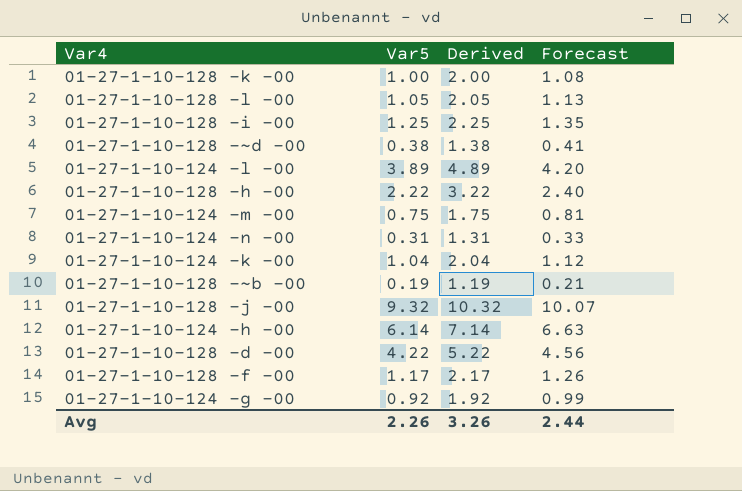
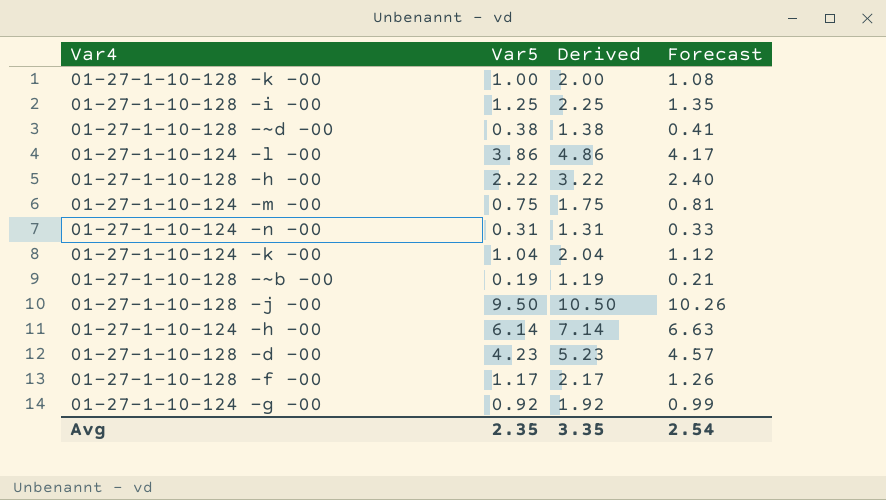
row 01-27-1-10-128 -l -00: 1.05 | 2.05 | 1.13 -> none
01-27-1-10-124 -l -00 | Var5: 3.89 -> 3.86
01-27-1-10-124 -l -00 | Derived: 4.89 -> 4.86
01-27-1-10-124 -l -00 | Forecast: 4.20 -> 4.17
01-27-1-10-128 -j -00 | Var5: 9.32 -> 9.50
01-27-1-10-128 -j -00 | Derived: 10.32 -> 10.50
01-27-1-10-128 -j -00 | Forecast: 10.07 -> 10.26
01-27-1-10-128 -d -00 | Var5: 4.22 -> 4.23
01-27-1-10-128 -d -00 | Derived: 5.22 -> 5.23
01-27-1-10-128 -d -00 | Forecast: 4.56 -> 4.57
Avg | Var5: 2.26 -> 2.35
Avg | Derived: 3.26 -> 3.35
Avg | Forecast: 2.44 -> 2.54

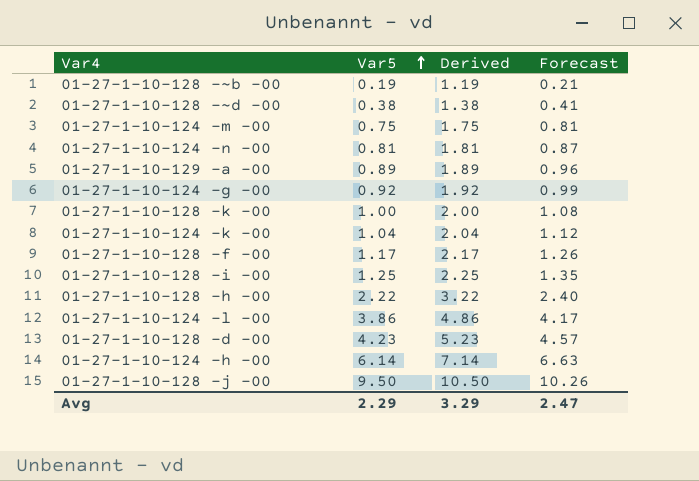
row order: none -> Var5 ascending
01-27-1-10-124 -n -00 | Var5: 0.31 -> 0.81
01-27-1-10-124 -n -00 | Derived: 1.31 -> 1.81
01-27-1-10-124 -n -00 | Forecast: 0.33 -> 0.87
row 01-27-1-10-129 -a -00: none -> 0.89 | 1.89 | 0.96
Avg | Var5: 2.35 -> 2.29
Avg | Derived: 3.35 -> 3.29
Avg | Forecast: 2.54 -> 2.47

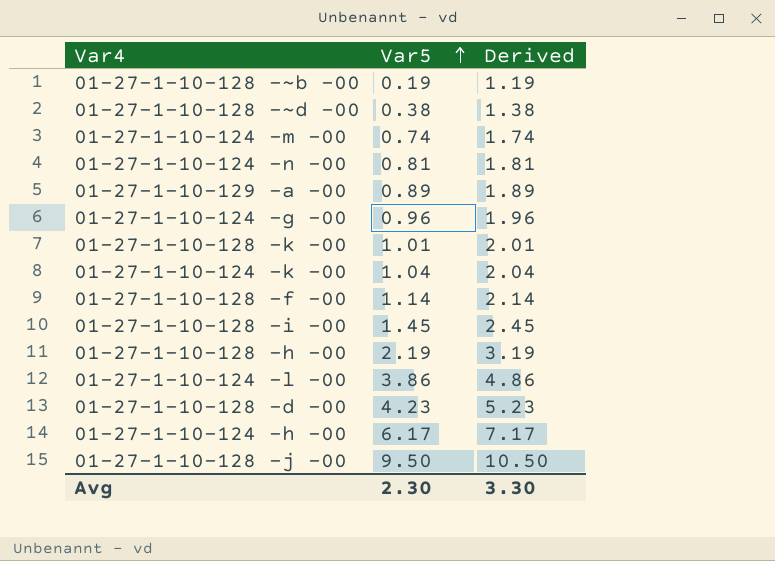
column Forecast | formula: [Var5] * 1.08 -> none
01-27-1-10-124 -m -00 | Var5: 0.75 -> 0.74
01-27-1-10-124 -m -00 | Derived: 1.75 -> 1.74
01-27-1-10-124 -g -00 | Var5: 0.92 -> 0.96
01-27-1-10-124 -g -00 | Derived: 1.92 -> 1.96
01-27-1-10-128 -k -00 | Var5: 1.00 -> 1.01
01-27-1-10-128 -k -00 | Derived: 2.00 -> 2.01
01-27-1-10-128 -f -00 | Var5: 1.17 -> 1.14
01-27-1-10-128 -f -00 | Derived: 2.17 -> 2.14
01-27-1-10-128 -i -00 | Var5: 1.25 -> 1.45
01-27-1-10-128 -i -00 | Derived: 2.25 -> 2.45
01-27-1-10-128 -h -00 | Var5: 2.22 -> 2.19
01-27-1-10-128 -h -00 | Derived: 3.22 -> 3.19
01-27-1-10-124 -h -00 | Var5: 6.14 -> 6.17
01-27-1-10-124 -h -00 | Derived: 7.14 -> 7.17
Avg | Var5: 2.29 -> 2.30
Avg | Derived: 3.29 -> 3.30

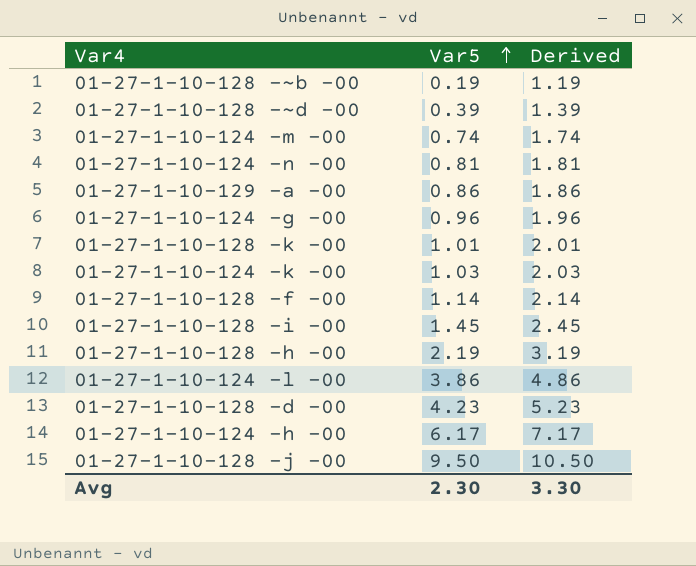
01-27-1-10-128 -~d -00 | Var5: 0.38 -> 0.39
01-27-1-10-128 -~d -00 | Derived: 1.38 -> 1.39
01-27-1-10-129 -a -00 | Var5: 0.89 -> 0.86
01-27-1-10-129 -a -00 | Derived: 1.89 -> 1.86
01-27-1-10-124 -k -00 | Var5: 1.04 -> 1.03
01-27-1-10-124 -k -00 | Derived: 2.04 -> 2.03

